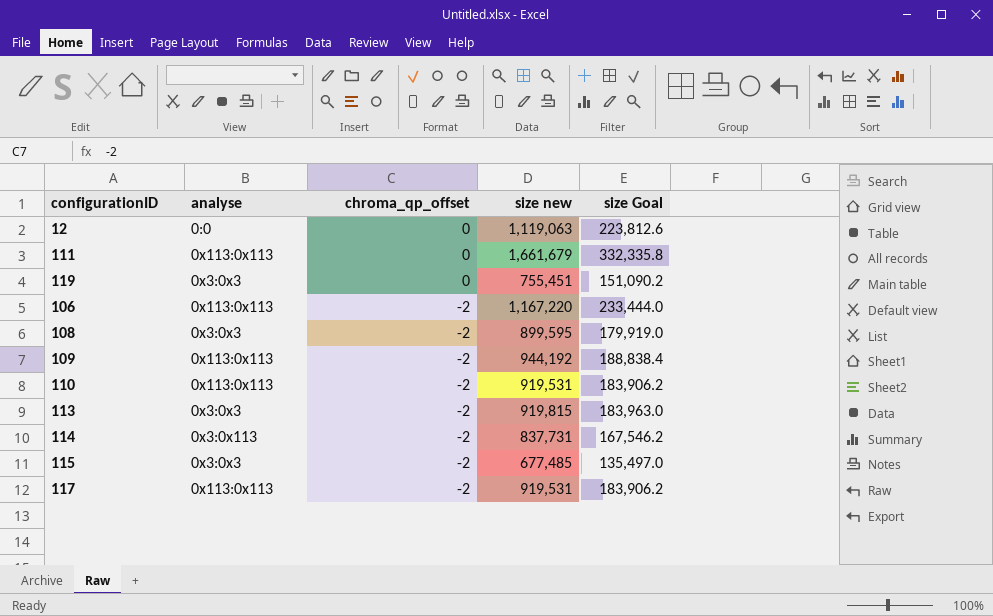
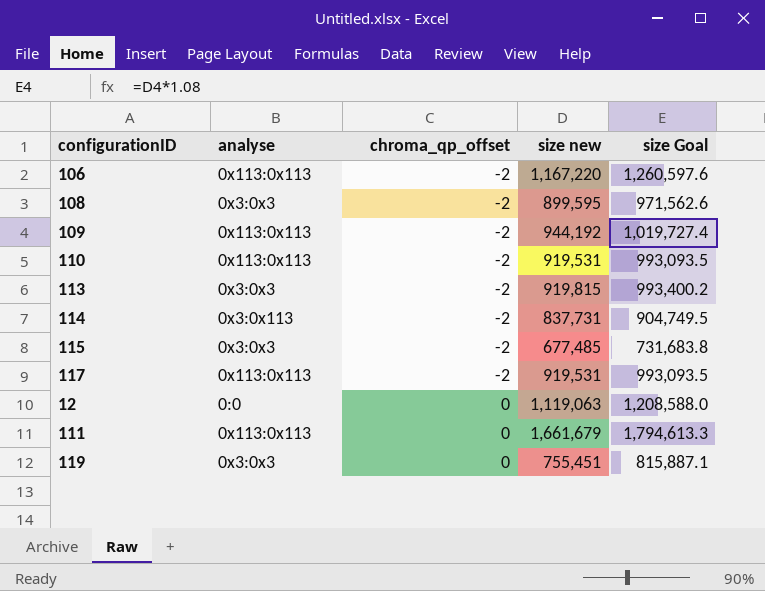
row order: chroma_qp_offset descending -> chroma_qp_offset ascending
column size Goal | formula: [size new] * 0.2 -> [size new] * 1.08

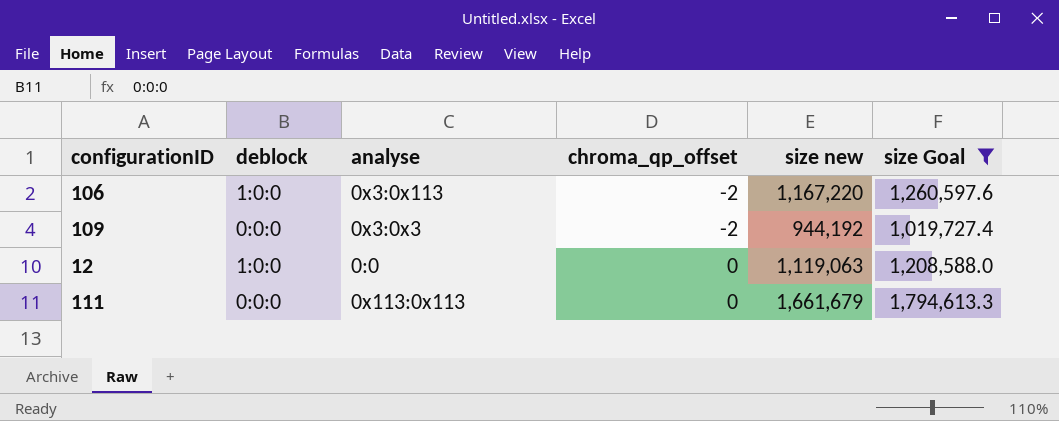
filter: none -> size Goal >= 1,019,727.4
column deblock | position: none -> 2
106 | analyse: 0x113:0x113 -> 0x3:0x113
109 | analyse: 0x113:0x113 -> 0x3:0x3

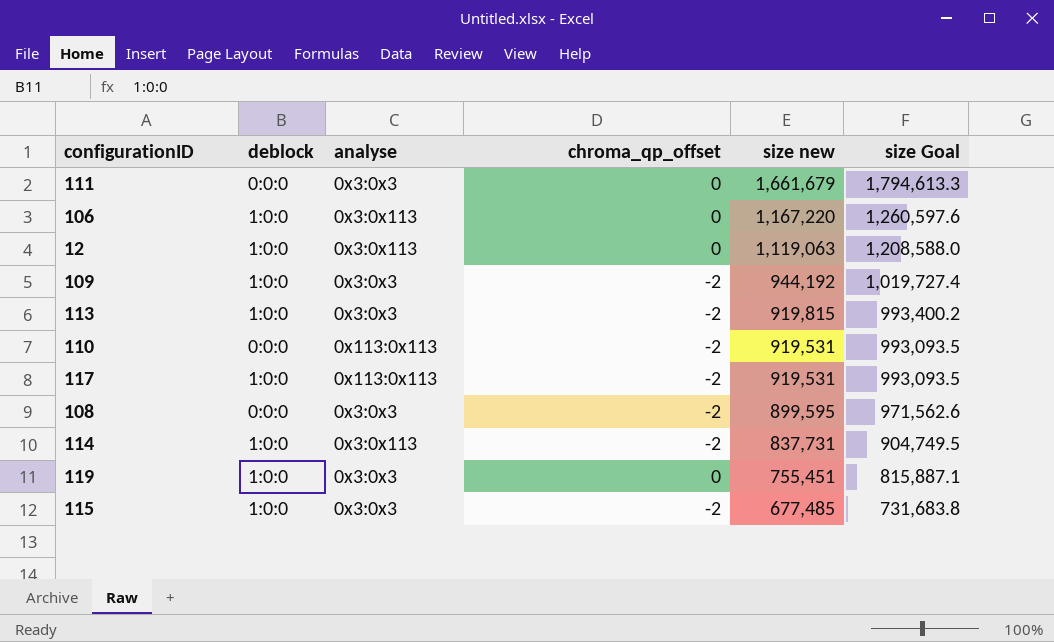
filter: size Goal >= 1,019,727.4 -> none
row order: chroma_qp_offset ascending -> size new descending
111 | analyse: 0x113:0x113 -> 0x3:0x3
106 | chroma_qp_offset: -2 -> 0
12 | analyse: 0:0 -> 0x3:0x113
109 | deblock: 0:0:0 -> 1:0:0

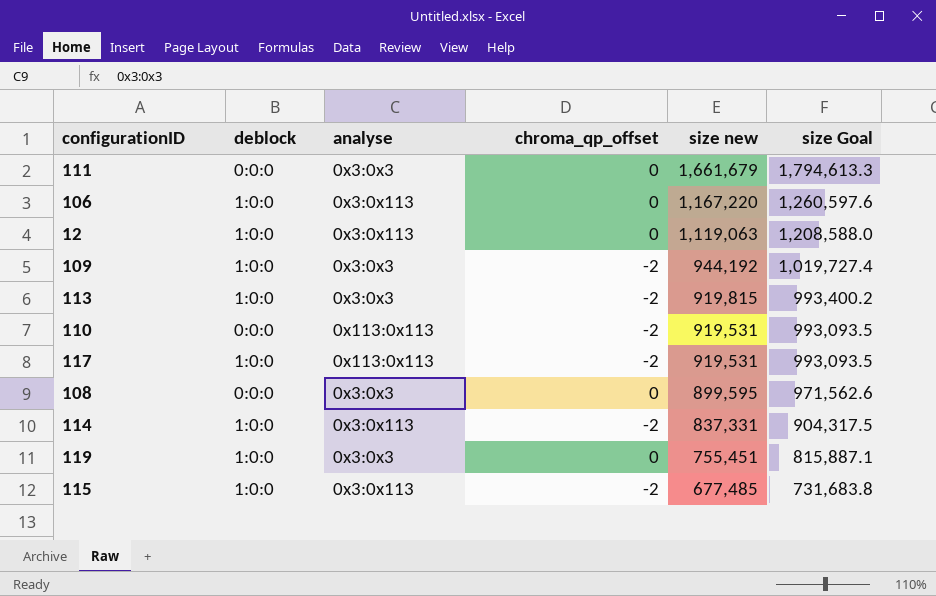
108 | chroma_qp_offset: -2 -> 0
114 | size new: 837,731 -> 837,331
114 | size Goal: 904,749.5 -> 904,317.5
115 | analyse: 0x3:0x3 -> 0x3:0x113

